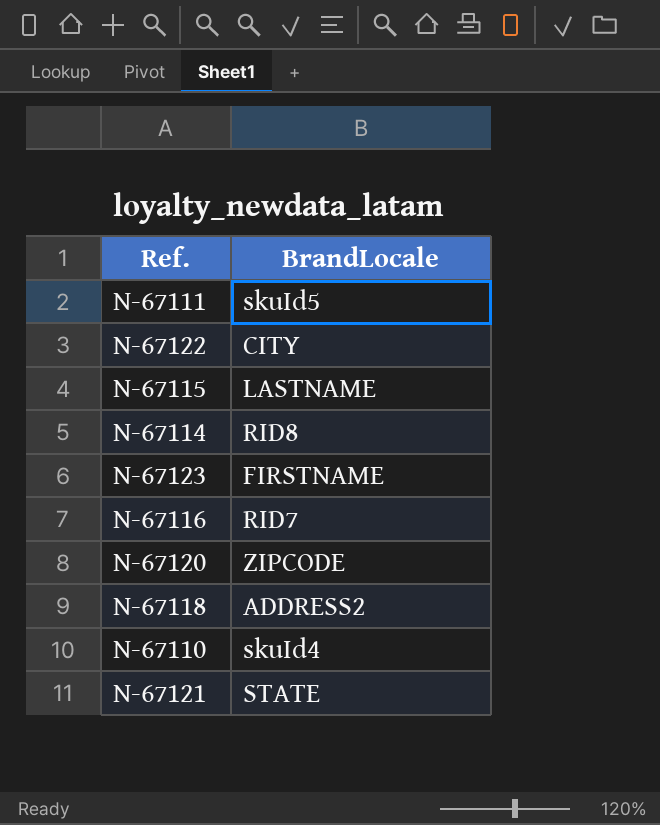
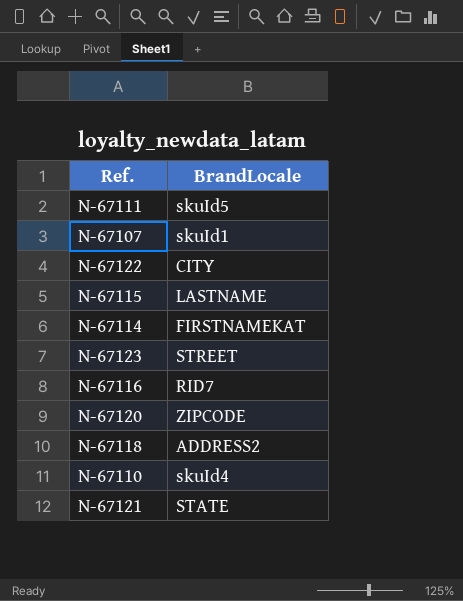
row N-67107: none -> skuId1
N-67114 | BrandLocale: RID8 -> FIRSTNAMEKAT
N-67123 | BrandLocale: FIRSTNAME -> STREET

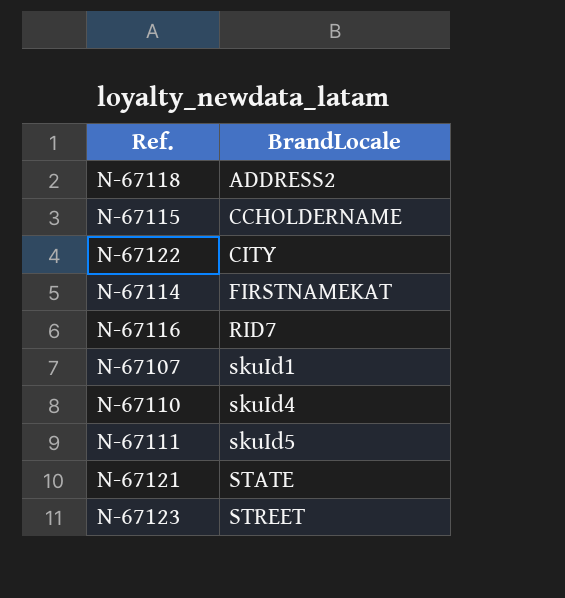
row order: none -> BrandLocale ascending
row N-67120: ZIPCODE -> none
N-67115 | BrandLocale: LASTNAME -> CCHOLDERNAME

